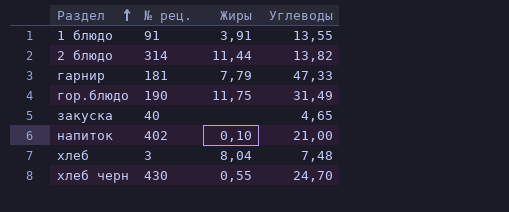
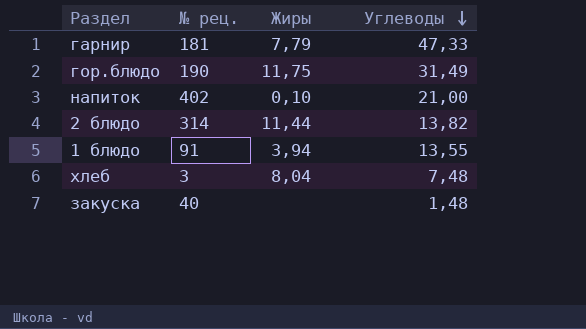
row order: Раздел ascending -> Углеводы descending
row хлеб черн: 430 | 0,55 | 24,70 -> none
1 блюдо | Жиры: 3,91 -> 3,94
закуска | Углеводы: 4,65 -> 1,48

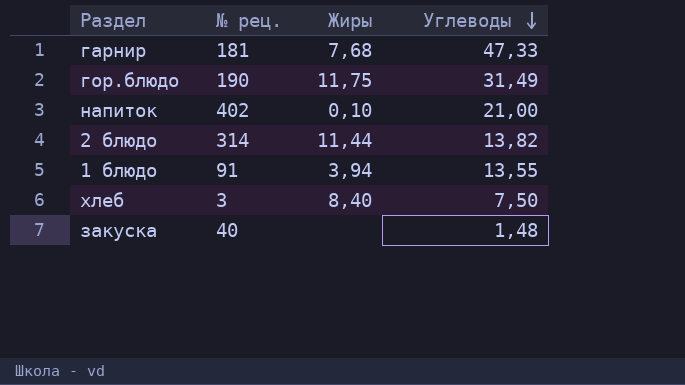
гарнир | Жиры: 7,79 -> 7,68
хлеб | Жиры: 8,04 -> 8,40
хлеб | Углеводы: 7,48 -> 7,50

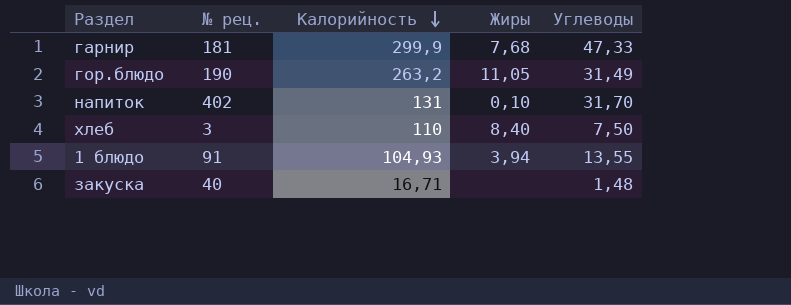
row order: Углеводы descending -> Калорийность descending
column Калорийность | position: none -> 3
row 2 блюдо: 314 | 11,44 | 13,82 -> none
гор.блюдо | Жиры: 11,75 -> 11,05
напиток | Углеводы: 21,00 -> 31,70

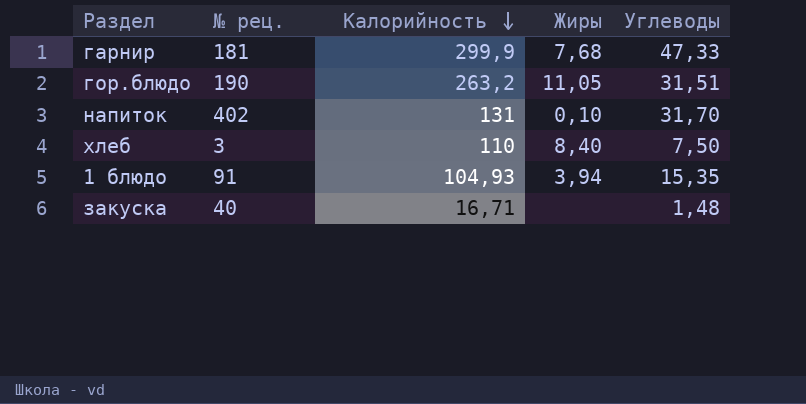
гор.блюдо | Углеводы: 31,49 -> 31,51
1 блюдо | Углеводы: 13,55 -> 15,35

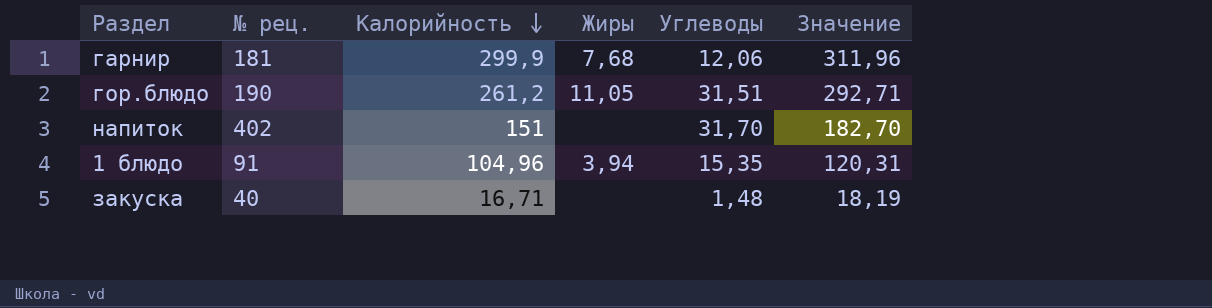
column Значение | formula: none -> [Калорийность] + [Углеводы]
row хлеб: 3 | 110 | 8,40 | 7,50 -> none
гарнир | Углеводы: 47,33 -> 12,06
гор.блюдо | Калорийность: 263,2 -> 261,2
напиток | Калорийность: 131 -> 151
напиток | Жиры: 0,10 -> none
1 блюдо | Калорийность: 104,93 -> 104,96

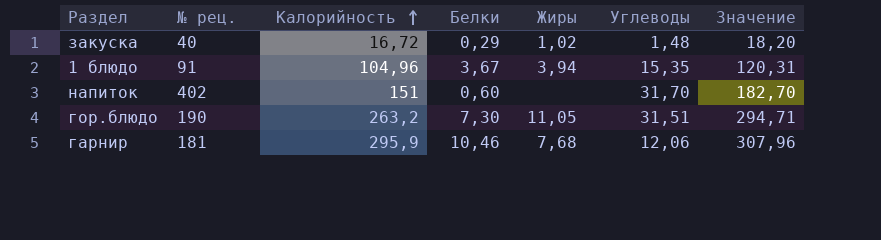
row order: Калорийность descending -> Калорийность ascending
column Белки | position: none -> 4
закуска | Калорийность: 16,71 -> 16,72
закуска | Жиры: none -> 1,02
закуска | Значение: 18,19 -> 18,20
гор.блюдо | Калорийность: 261,2 -> 263,2
гор.блюдо | Значение: 292,71 -> 294,71
гарнир | Калорийность: 299,9 -> 295,9
гарнир | Значение: 311,96 -> 307,96

